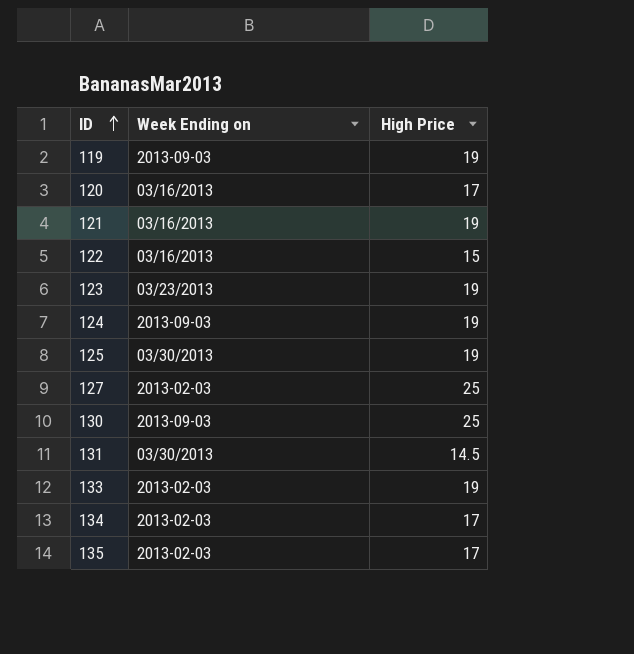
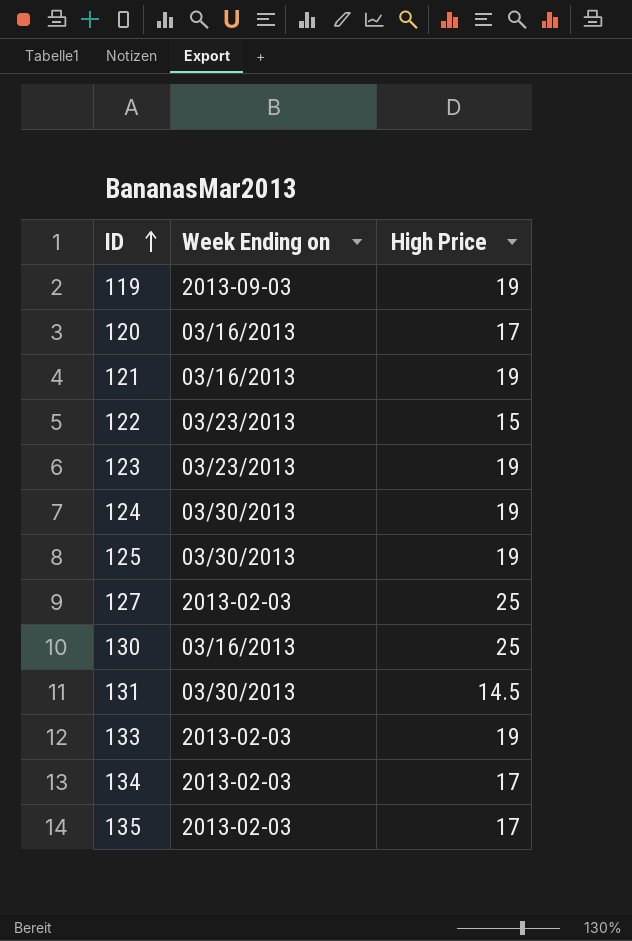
122 | Week Ending on: 03/16/2013 -> 03/23/2013
124 | Week Ending on: 2013-09-03 -> 03/30/2013
130 | Week Ending on: 2013-09-03 -> 03/16/2013

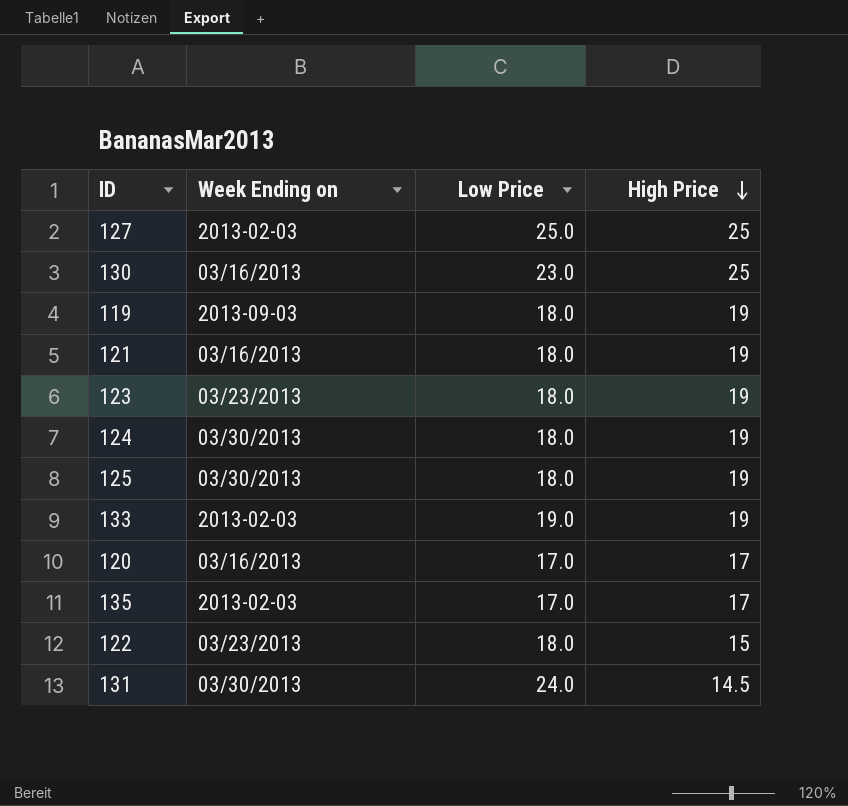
row order: ID ascending -> High Price descending
column Low Price | position: none -> 3
row 134: 2013-02-03 | 17 -> none

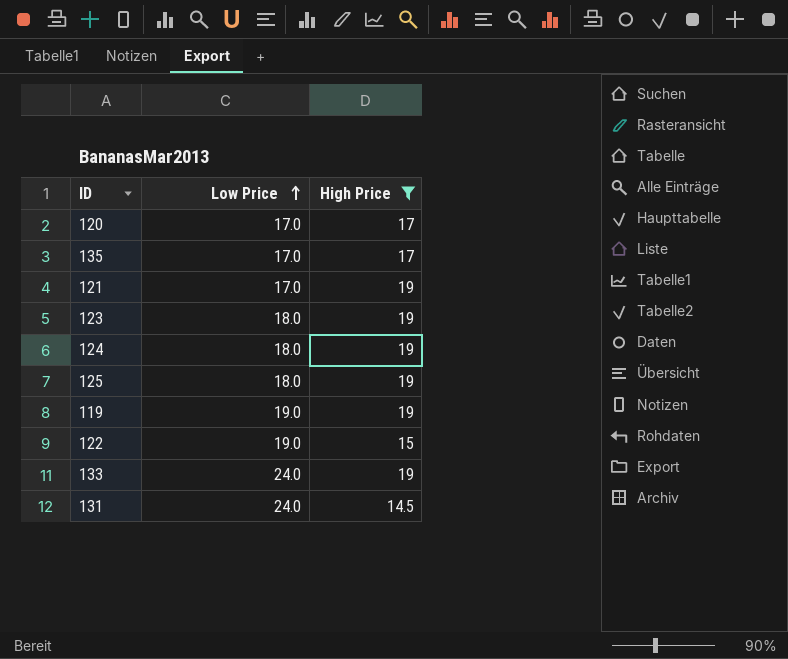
filter: none -> High Price != 25
row order: High Price descending -> Low Price ascending
column Week Ending on | position: 2 -> none
121 | Low Price: 18.0 -> 17.0
119 | Low Price: 18.0 -> 19.0
122 | Low Price: 18.0 -> 19.0
133 | Low Price: 19.0 -> 24.0

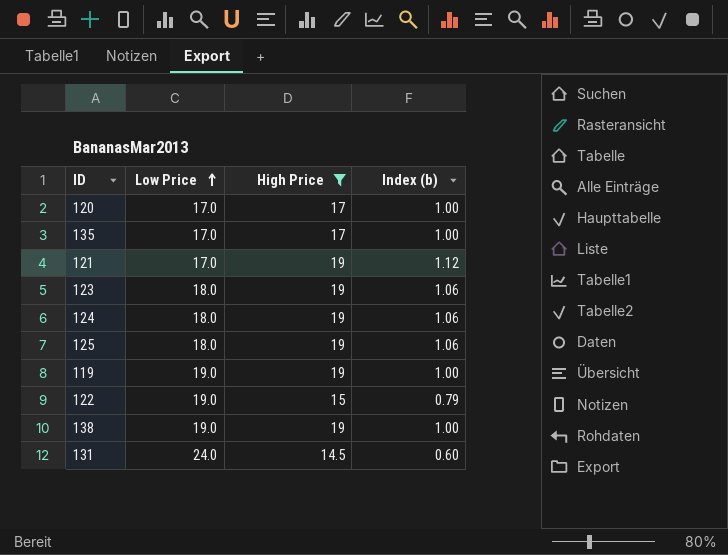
column Index (b) | formula: none -> [High Price] / [Low Price]
row 133: 24.0 | 19 -> none
row 138: none -> 19.0 | 19 | 1.00

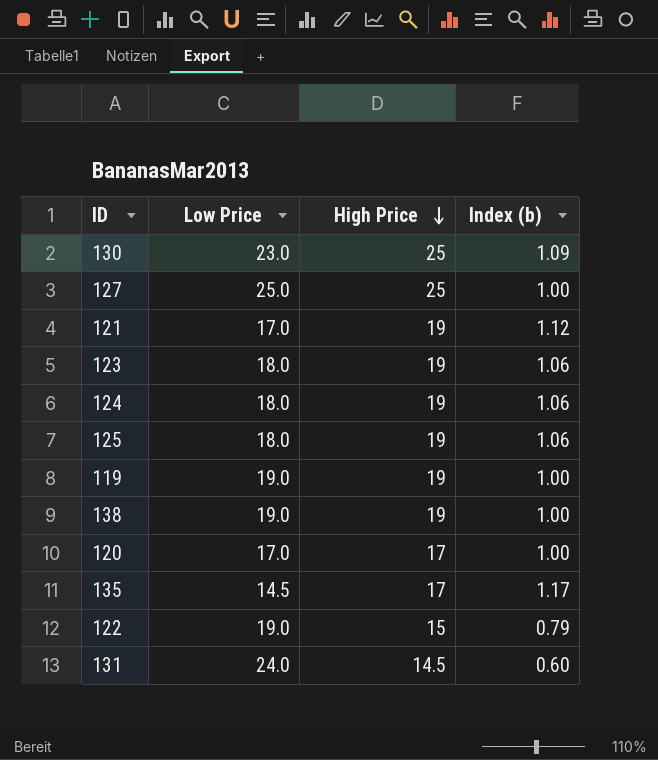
filter: High Price != 25 -> none
row order: Low Price ascending -> High Price descending
135 | Low Price: 17.0 -> 14.5
135 | Index (b): 1.00 -> 1.17

